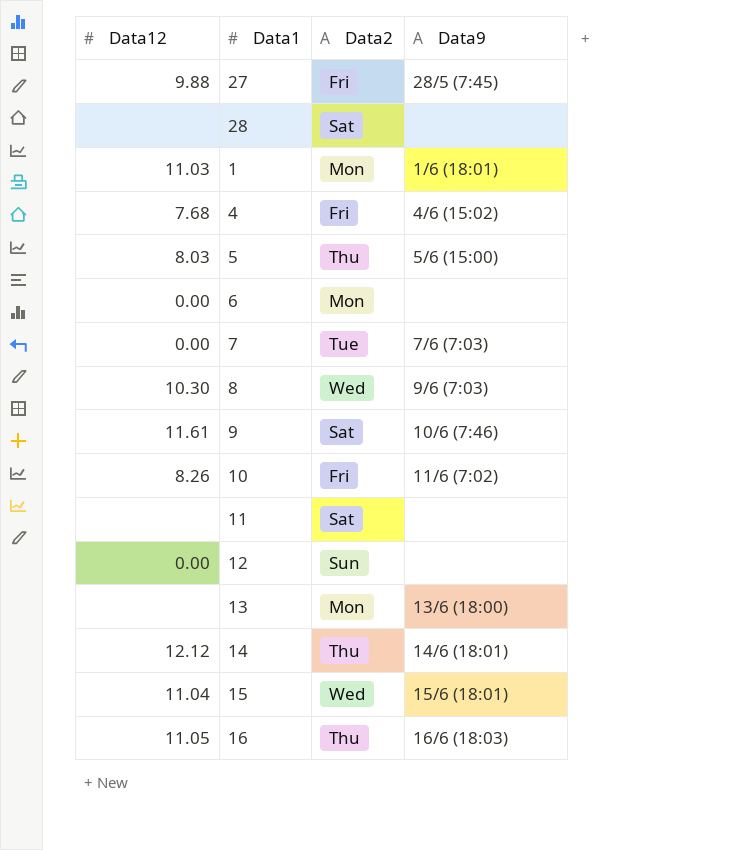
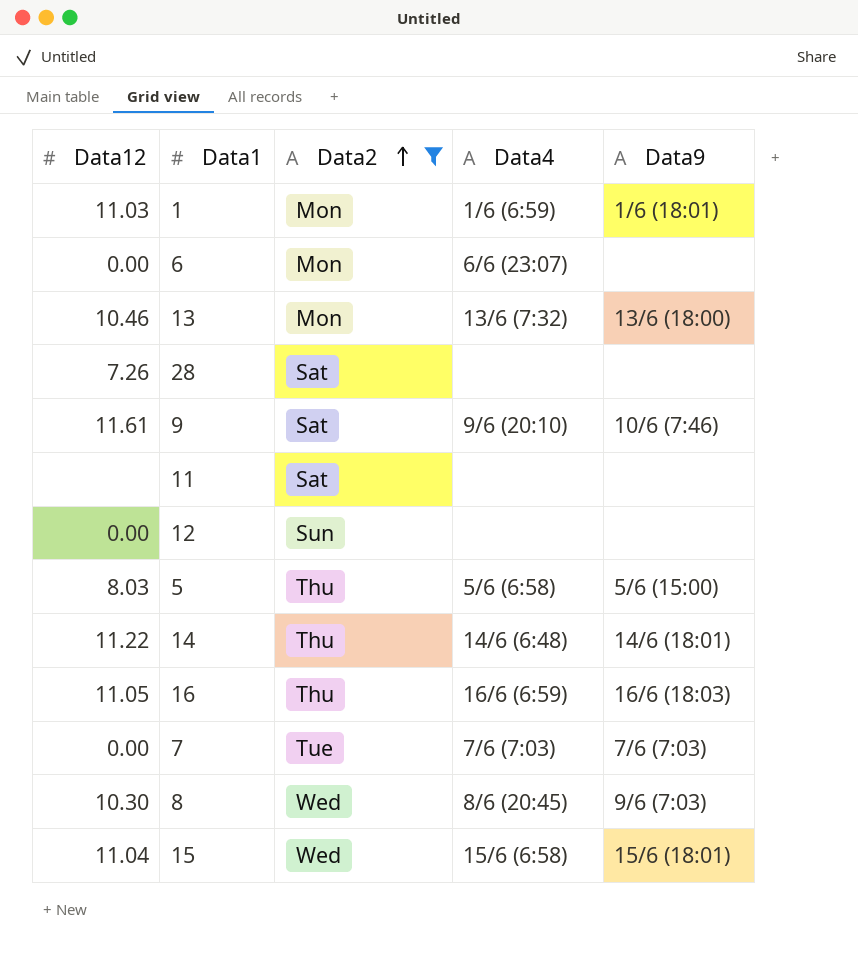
filter: none -> Data2 != Fri
row order: none -> Data2 ascending
column Data4 | position: none -> 4
13 | Data12: none -> 10.46
28 | Data12: none -> 7.26
14 | Data12: 12.12 -> 11.22

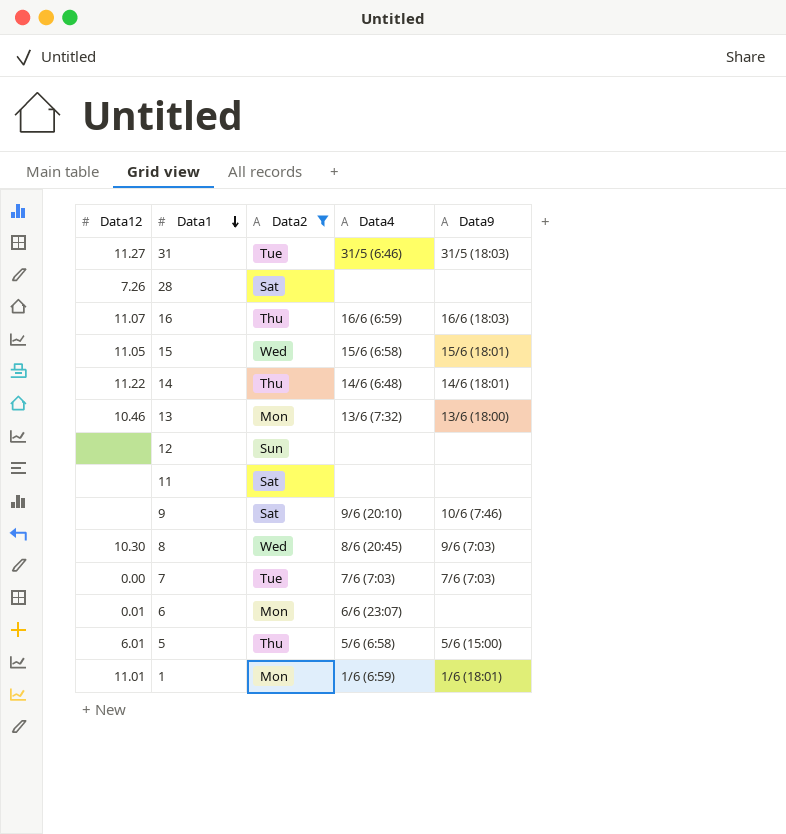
row order: Data2 ascending -> Data1 descending
row 31: none -> 11.27 | Tue | 31/5 (6:46) | 31/5 (18:03)
16 | Data12: 11.05 -> 11.07
15 | Data12: 11.04 -> 11.05
12 | Data12: 0.00 -> none
9 | Data12: 11.61 -> none
6 | Data12: 0.00 -> 0.01
5 | Data12: 8.03 -> 6.01
1 | Data12: 11.03 -> 11.01

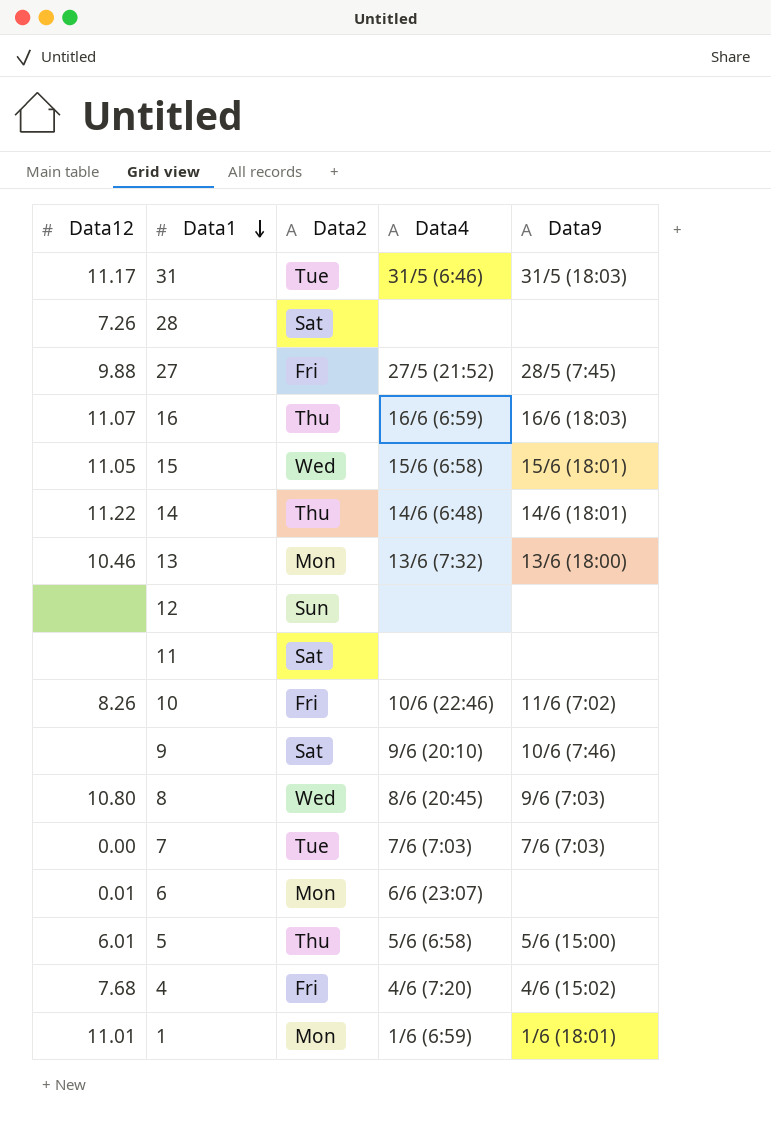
filter: Data2 != Fri -> none
31 | Data12: 11.27 -> 11.17
8 | Data12: 10.30 -> 10.80

